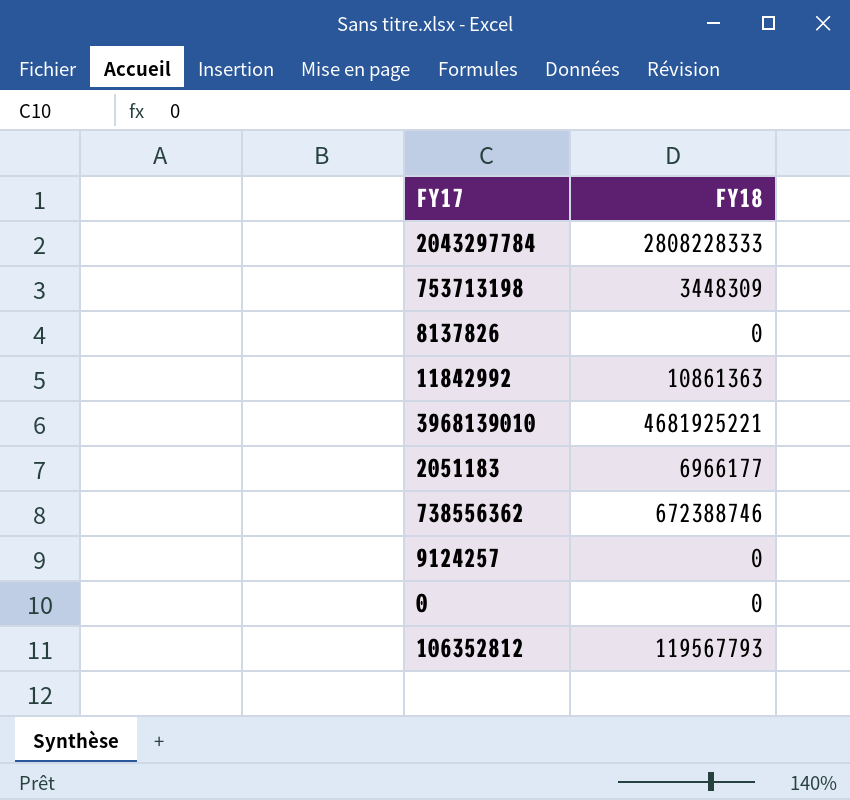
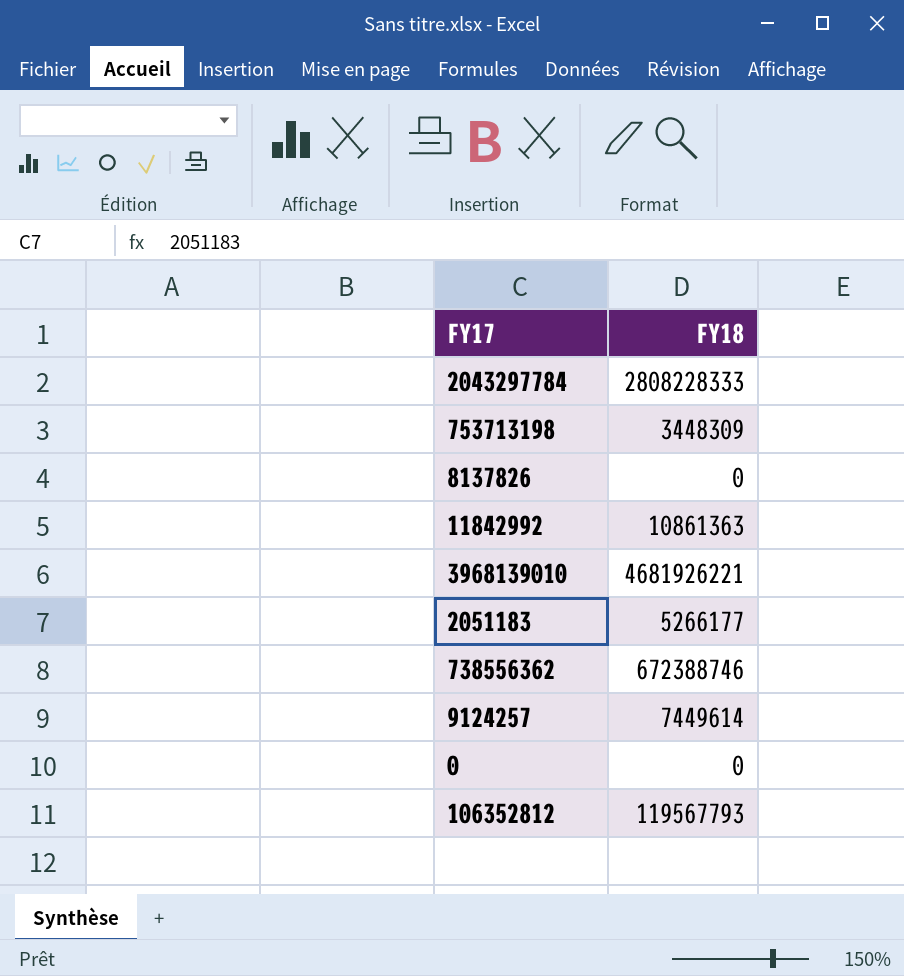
3968139010 | FY18: 4681925221 -> 4681926221
2051183 | FY18: 6966177 -> 5266177
9124257 | FY18: 0 -> 7449614

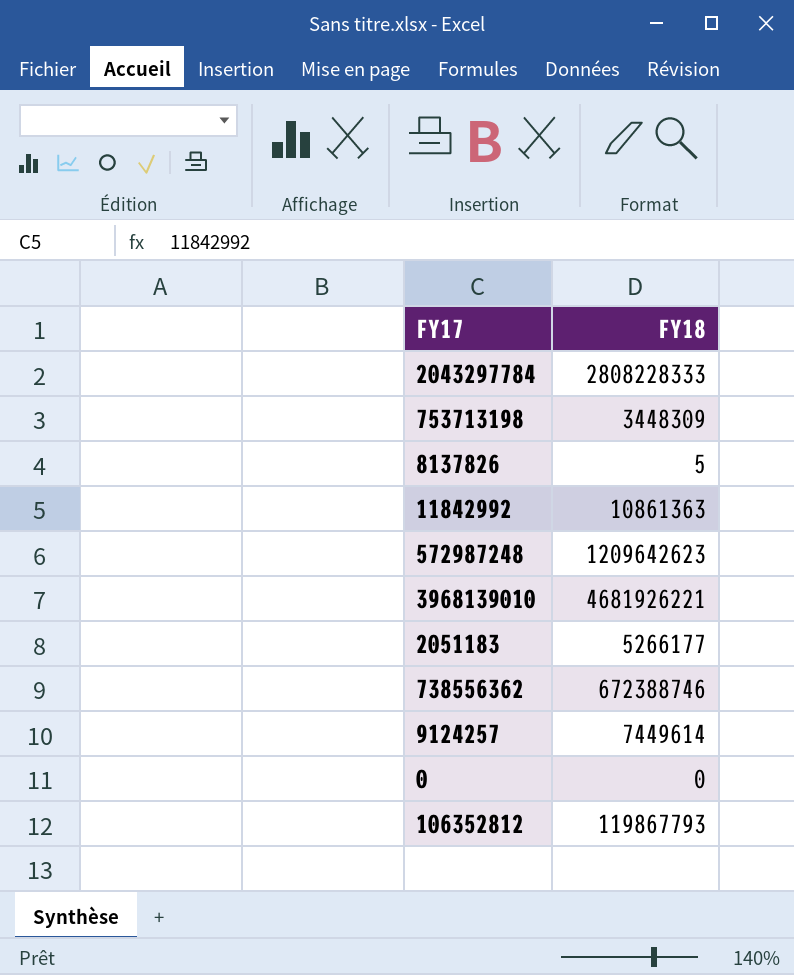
8137826 | FY18: 0 -> 5
row 572987248: none -> 1209642623
106352812 | FY18: 119567793 -> 119867793

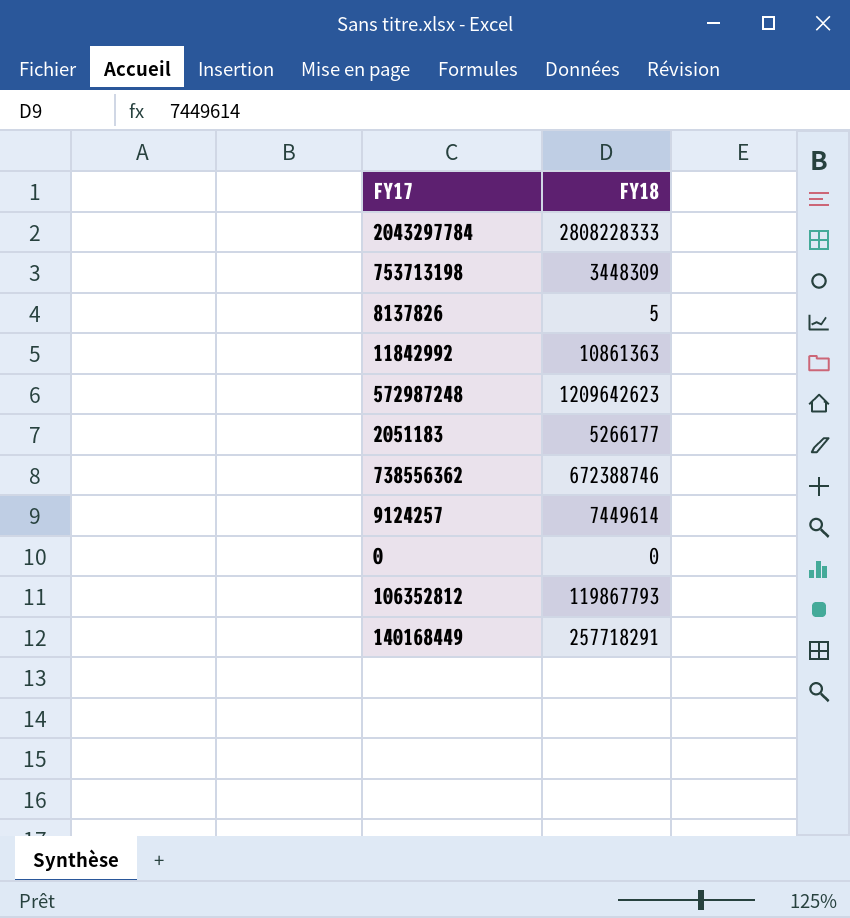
row 3968139010: 4681926221 -> none
row 140168449: none -> 257718291

